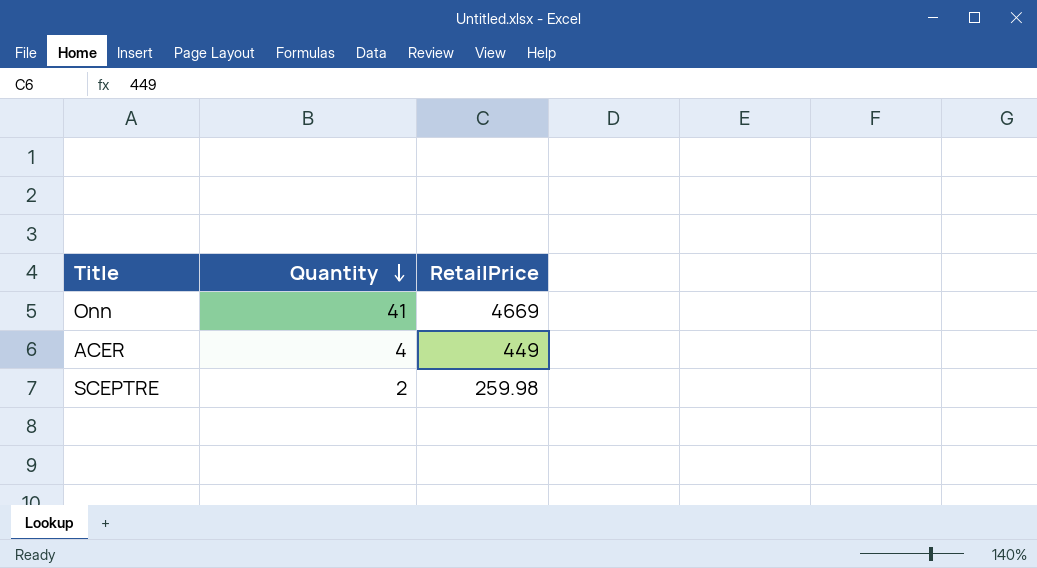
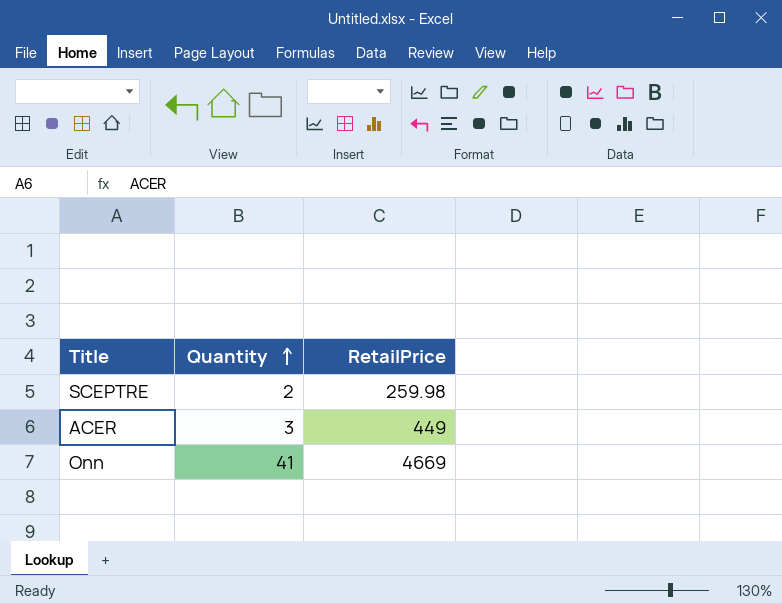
row order: Quantity descending -> Quantity ascending
ACER | Quantity: 4 -> 3

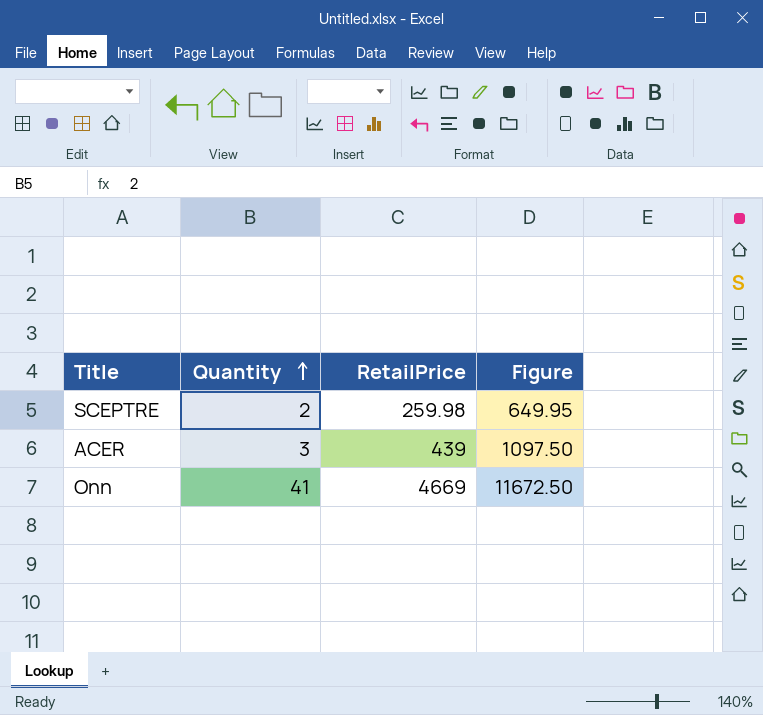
column Figure | formula: none -> [RetailPrice] * 2.5
ACER | RetailPrice: 449 -> 439

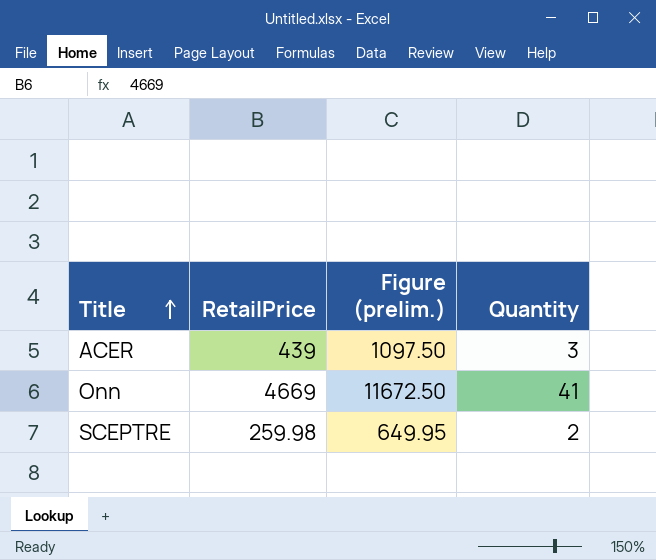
row order: Quantity ascending -> Title ascending
column name: Figure -> Figure (prelim.)
column Quantity | position: 2 -> 4

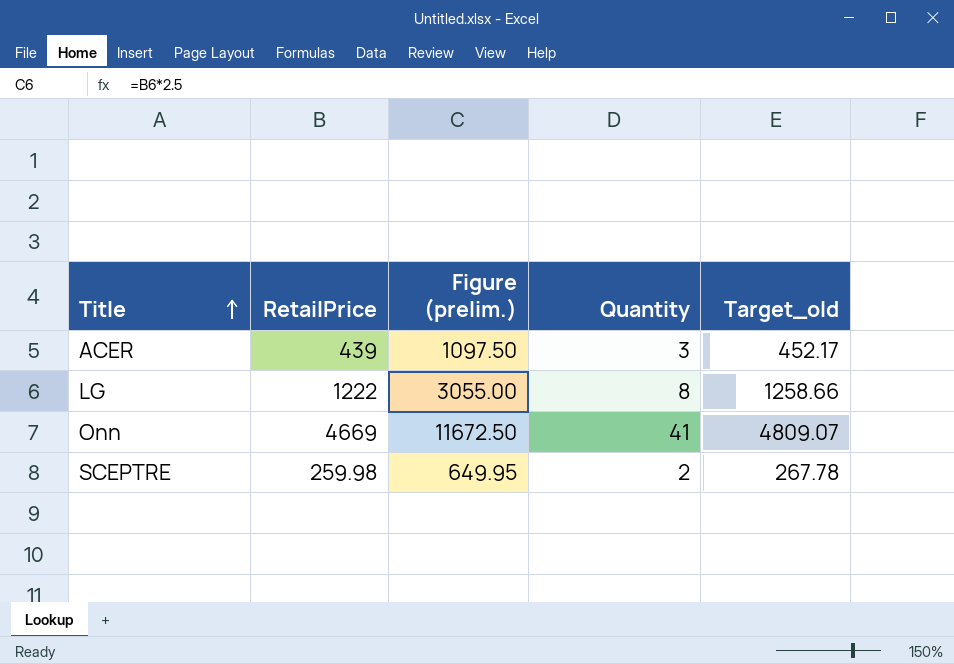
column Target_old | formula: none -> [RetailPrice] * 1.03
row LG: none -> 1222 | 3055.00 | 8 | 1258.66

